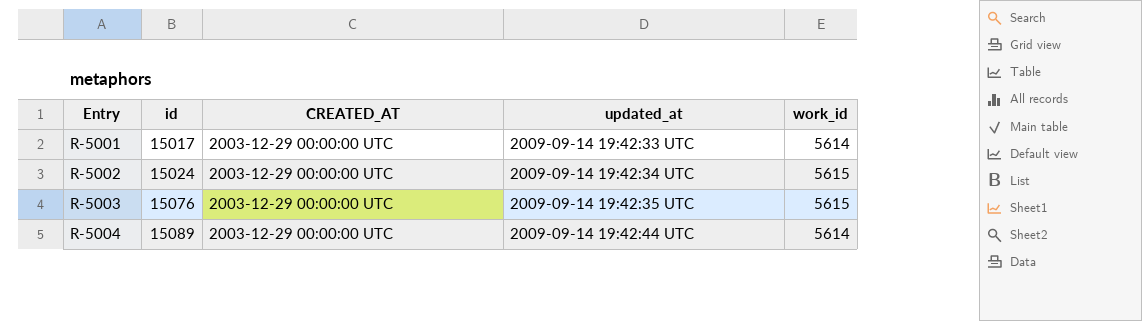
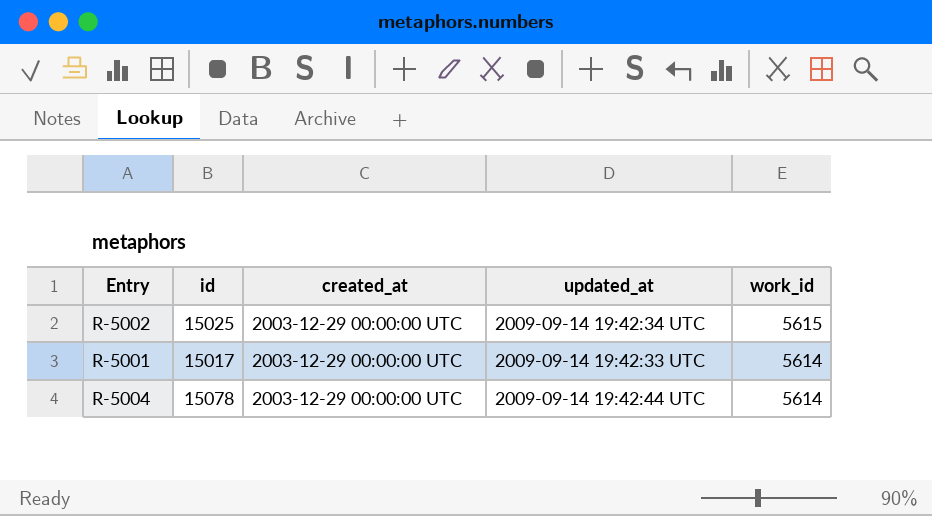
row order: Entry ascending -> work_id descending
column name: CREATED_AT -> created_at
row R-5003: 15076 | 2003-12-29 00:00:00 UTC | 2009-09-14 19:42:35 UTC | 5615 -> none
R-5002 | id: 15024 -> 15025
R-5004 | id: 15089 -> 15078

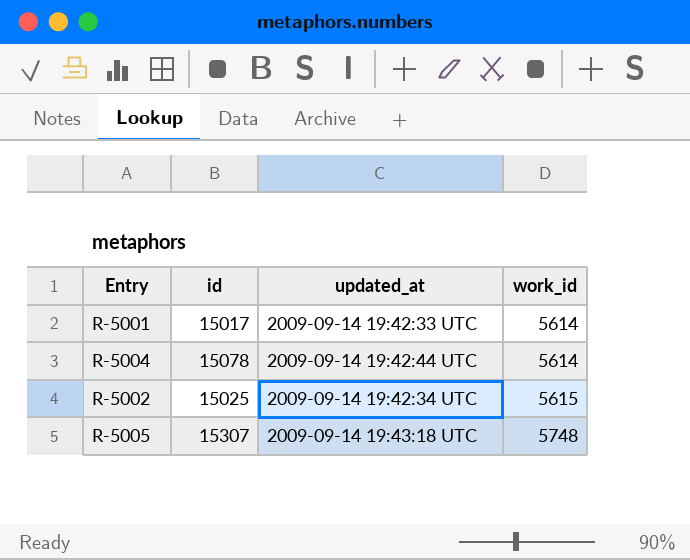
row order: work_id descending -> work_id ascending
column created_at | position: 3 -> none
row R-5005: none -> 15307 | 2009-09-14 19:43:18 UTC | 5748

